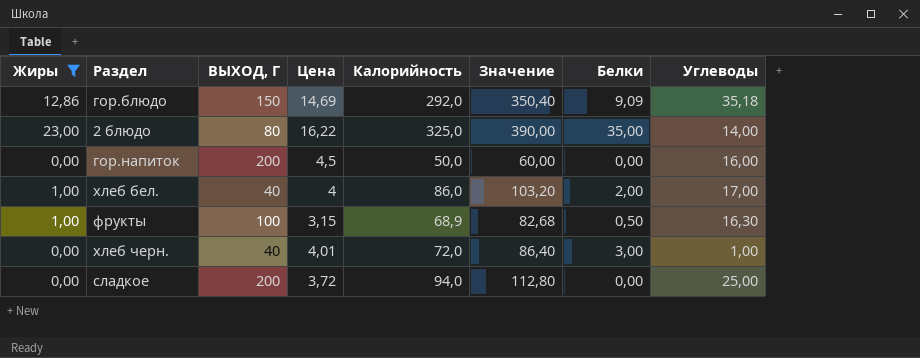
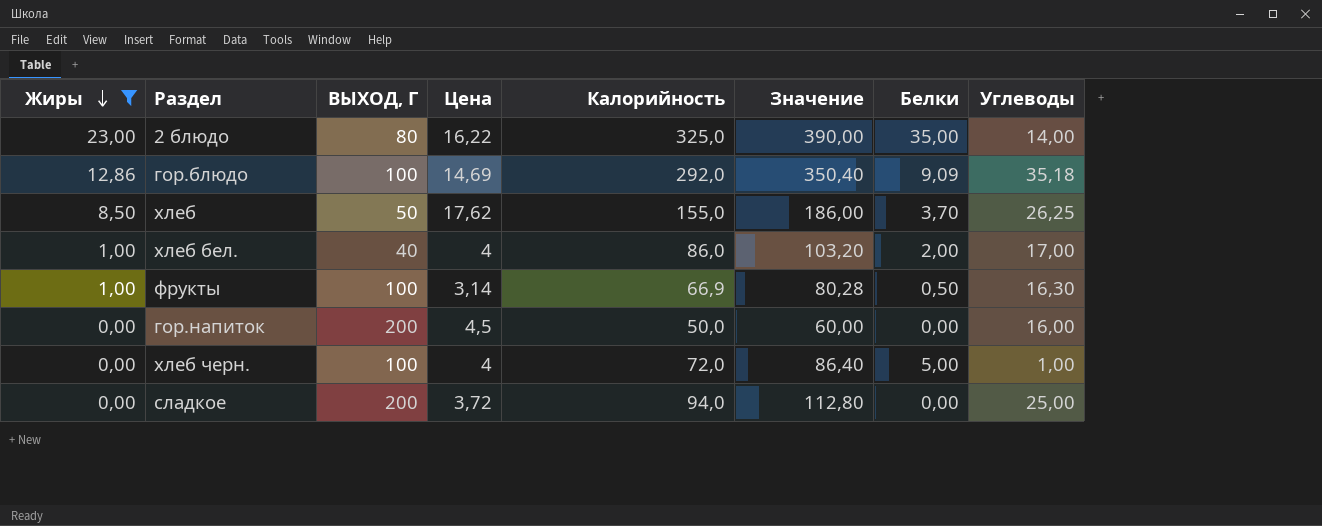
row order: none -> Жиры descending
гор.блюдо | ВЫХОД, Г: 150 -> 100
row хлеб: none -> 8,50 | 50 | 17,62 | 155,0 | 186,00 | 3,70 | 26,25
фрукты | Цена: 3,15 -> 3,14
фрукты | Калорийность: 68,9 -> 66,9
фрукты | Значение: 82,68 -> 80,28
хлеб черн. | ВЫХОД, Г: 40 -> 100
хлеб черн. | Цена: 4,01 -> 4
хлеб черн. | Белки: 3,00 -> 5,00

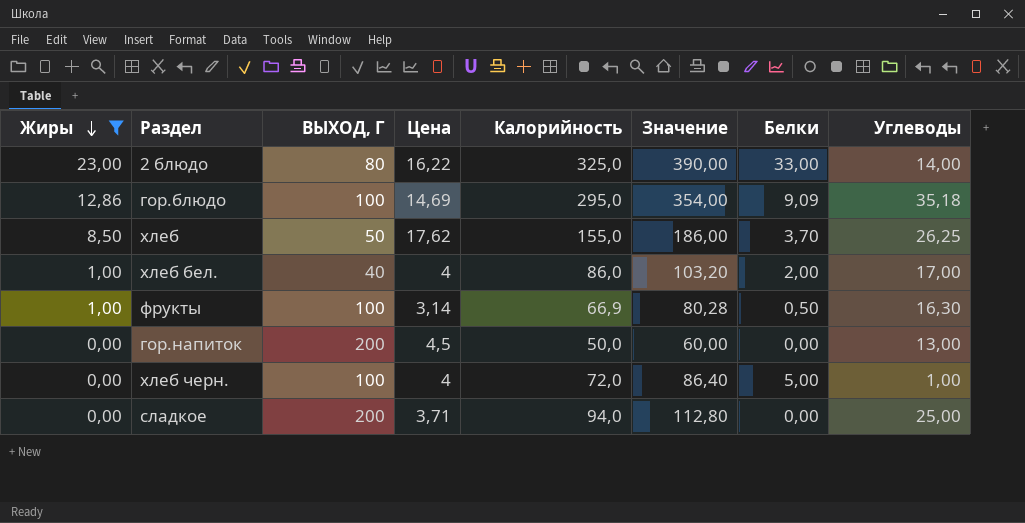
2 блюдо | Белки: 35,00 -> 33,00
гор.блюдо | Калорийность: 292,0 -> 295,0
гор.блюдо | Значение: 350,40 -> 354,00
гор.напиток | Углеводы: 16,00 -> 13,00
сладкое | Цена: 3,72 -> 3,71

